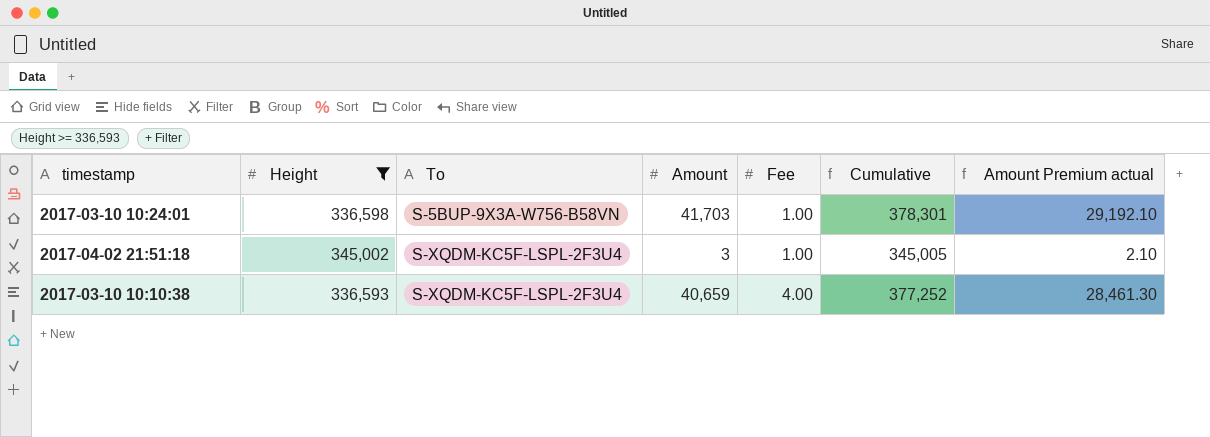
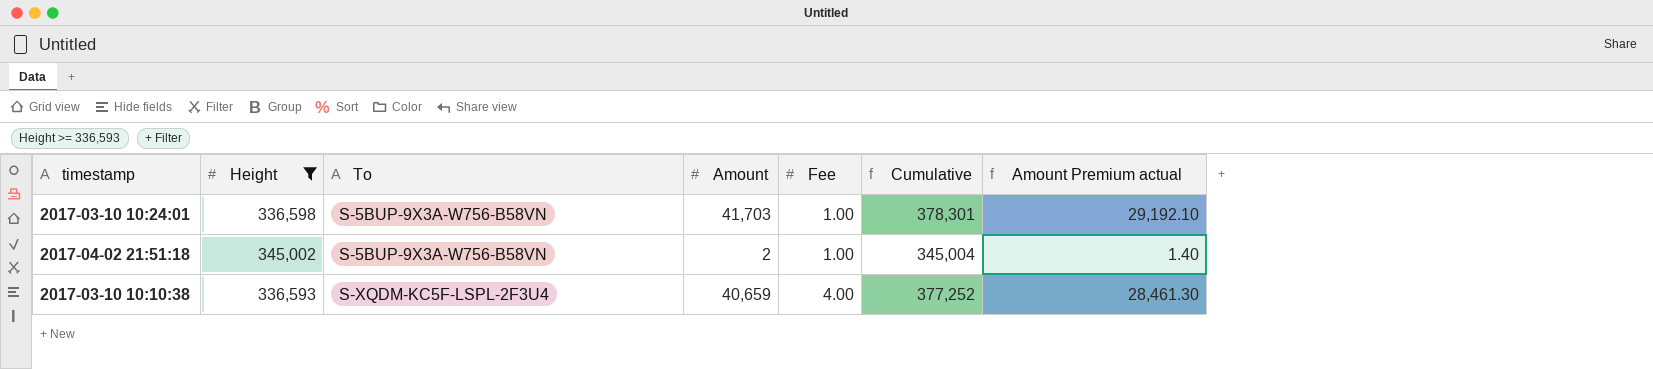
2017-04-02 21:51:18 | To: S-XQDM-KC5F-LSPL-2F3U4 -> S-5BUP-9X3A-W756-B58VN
2017-04-02 21:51:18 | Amount: 3 -> 2
2017-04-02 21:51:18 | Cumulative: 345,005 -> 345,004
2017-04-02 21:51:18 | Amount Premium actual: 2.10 -> 1.40

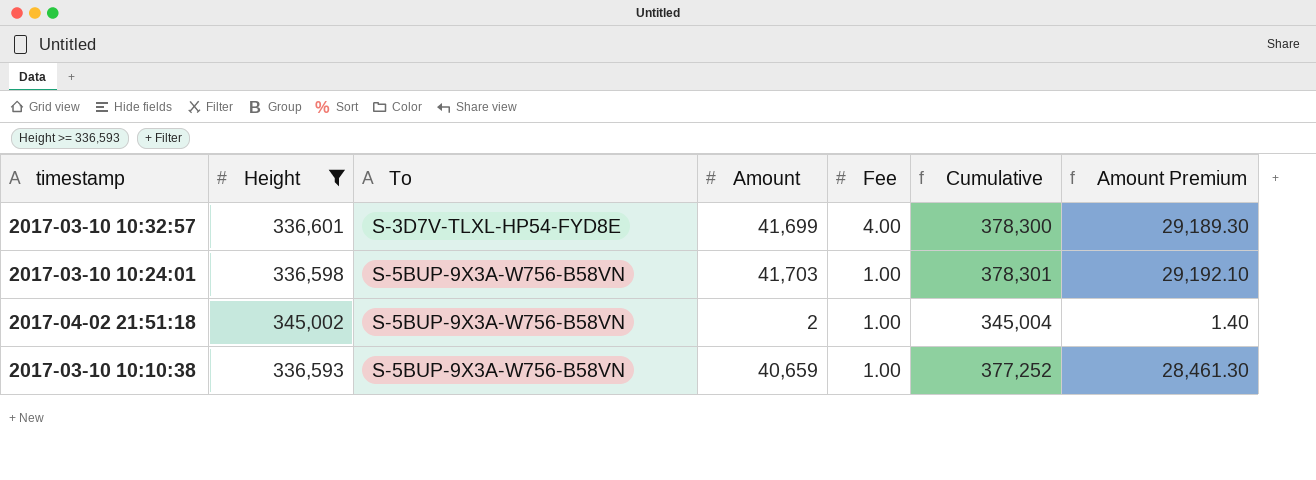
column name: Amount Premium actual -> Amount Premium
row 2017-03-10 10:32:57: none -> 336,601 | S-3D7V-TLXL-HP54-FYD8E | 41,699 | 4.00 | 378,300 | 29,189.30
2017-03-10 10:10:38 | To: S-XQDM-KC5F-LSPL-2F3U4 -> S-5BUP-9X3A-W756-B58VN
2017-03-10 10:10:38 | Fee: 4.00 -> 1.00

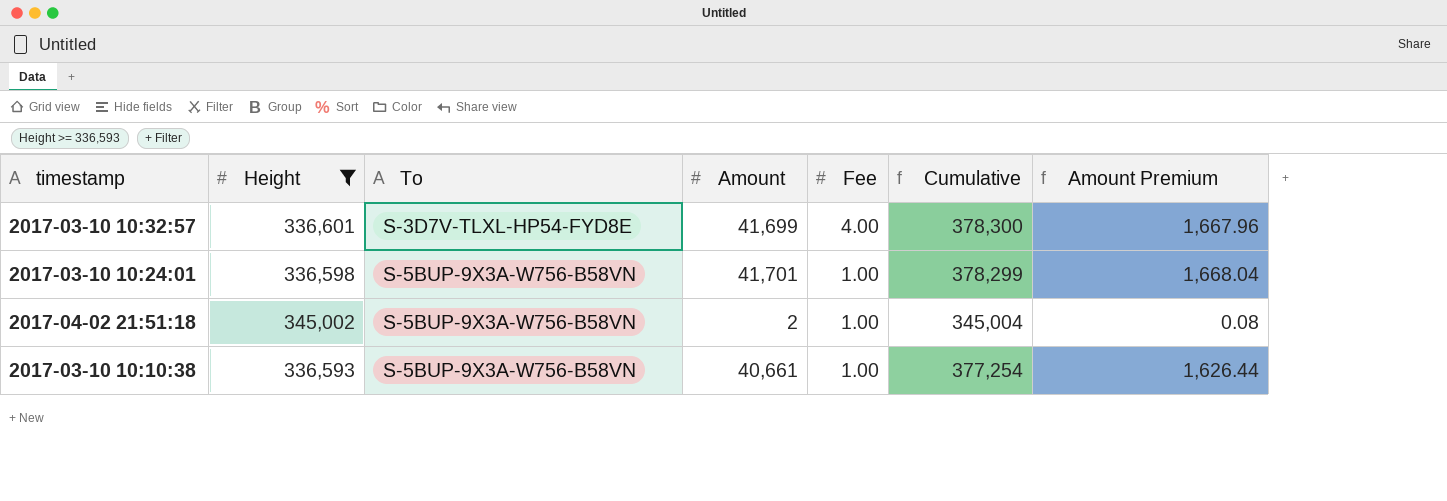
column Amount Premium | formula: [Amount] * 0.7 -> [Amount] * 0.04
2017-03-10 10:24:01 | Amount: 41,703 -> 41,701
2017-03-10 10:24:01 | Cumulative: 378,301 -> 378,299
2017-03-10 10:10:38 | Amount: 40,659 -> 40,661
2017-03-10 10:10:38 | Cumulative: 377,252 -> 377,254

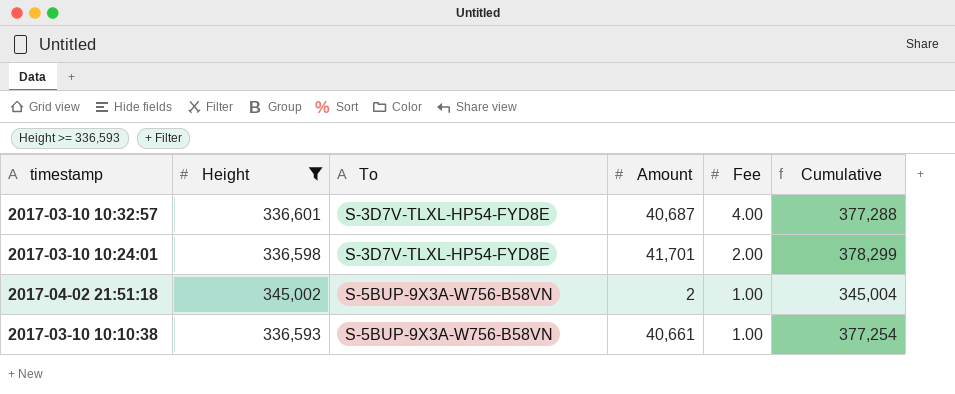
column Amount Premium | formula: [Amount] * 0.04 -> none
2017-03-10 10:32:57 | Amount: 41,699 -> 40,687
2017-03-10 10:32:57 | Cumulative: 378,300 -> 377,288
2017-03-10 10:24:01 | To: S-5BUP-9X3A-W756-B58VN -> S-3D7V-TLXL-HP54-FYD8E
2017-03-10 10:24:01 | Fee: 1.00 -> 2.00

